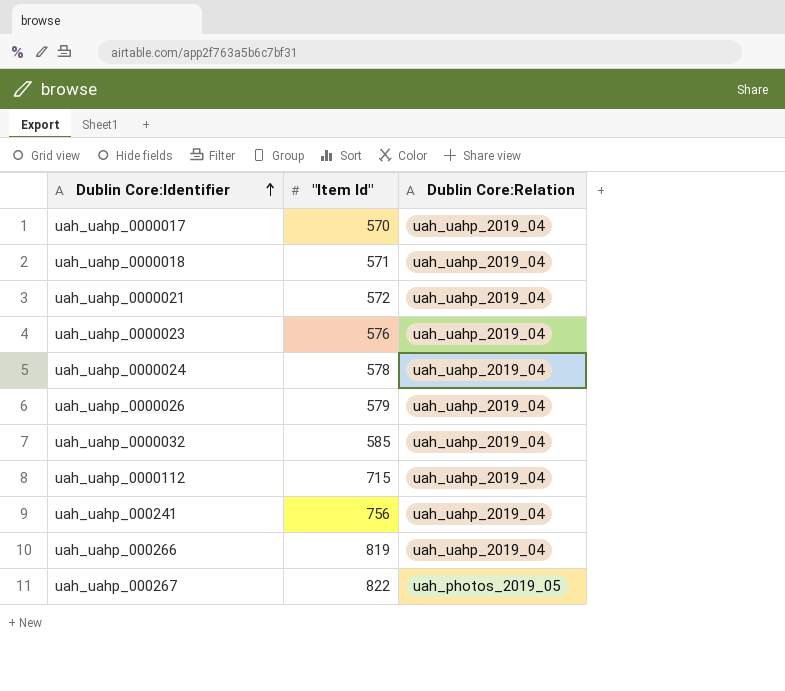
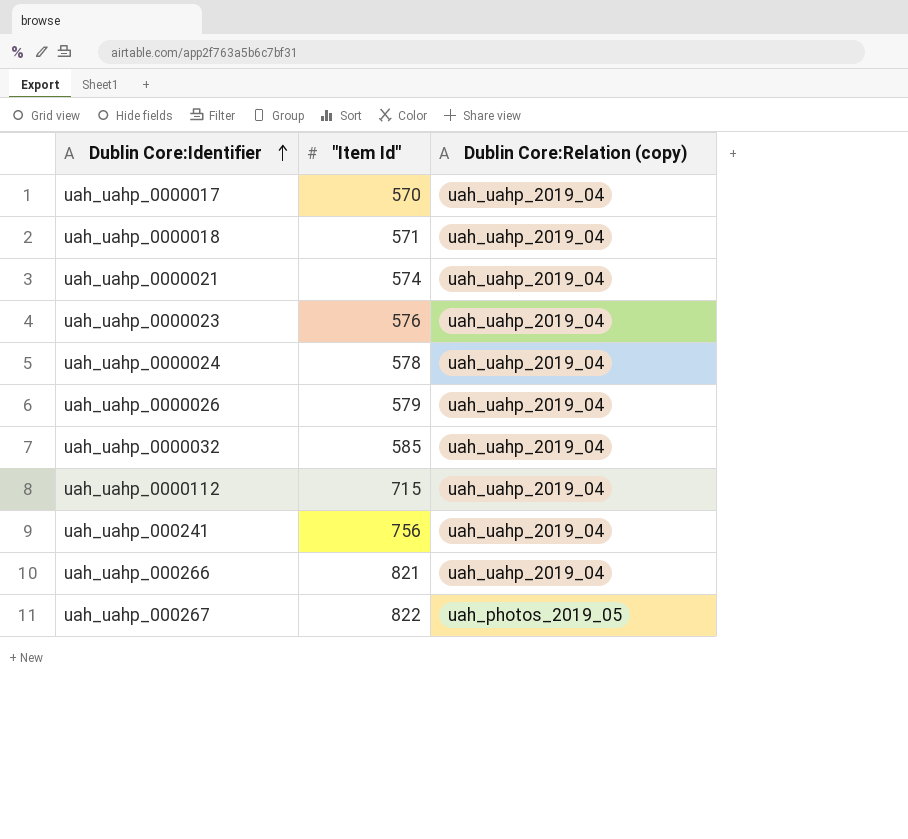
column name: Dublin Core:Relation -> Dublin Core:Relation (copy)
uah_uahp_0000021 | "Item Id": 572 -> 574
uah_uahp_000266 | "Item Id": 819 -> 821

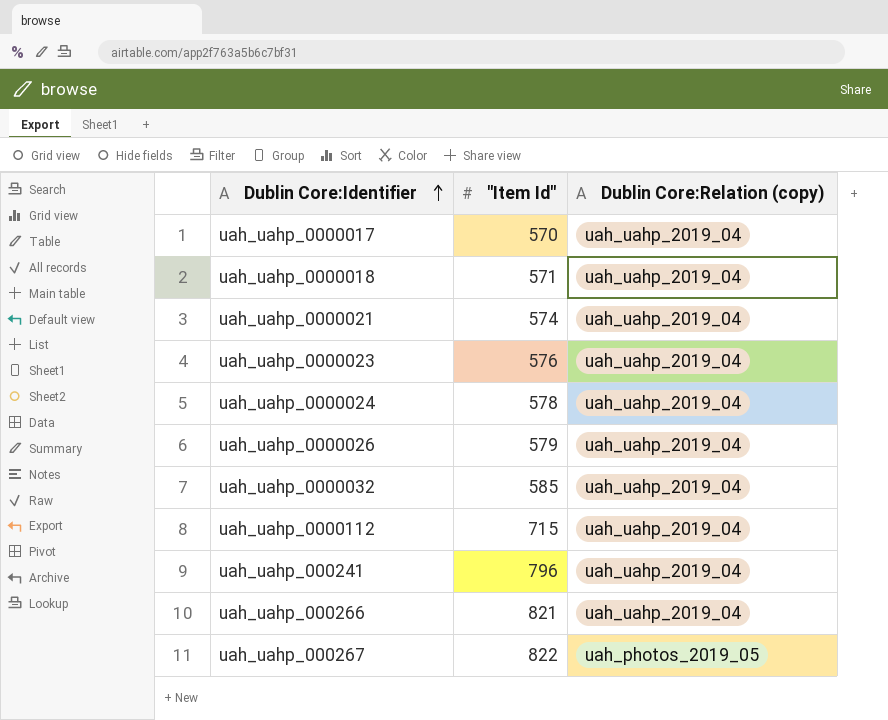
uah_uahp_000241 | "Item Id": 756 -> 796

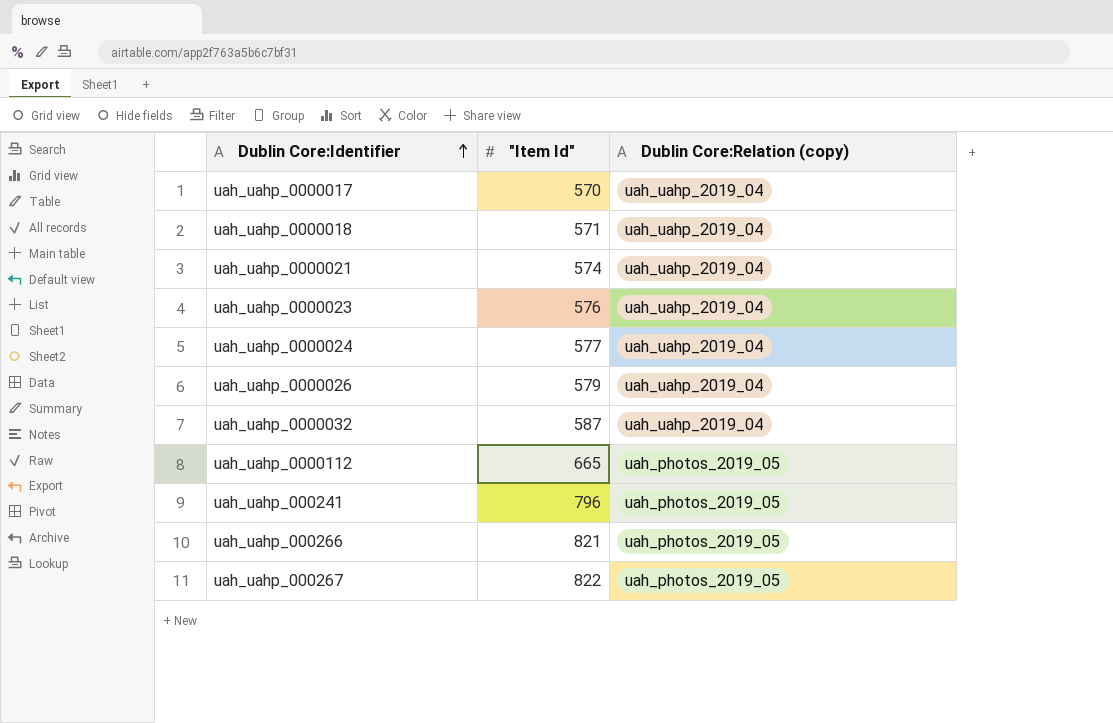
uah_uahp_0000024 | "Item Id": 578 -> 577
uah_uahp_0000032 | "Item Id": 585 -> 587
uah_uahp_0000112 | "Item Id": 715 -> 665
uah_uahp_0000112 | Dublin Core:Relation (copy): uah_uahp_2019_04 -> uah_photos_2019_05
uah_uahp_000241 | Dublin Core:Relation (copy): uah_uahp_2019_04 -> uah_photos_2019_05
uah_uahp_000266 | Dublin Core:Relation (copy): uah_uahp_2019_04 -> uah_photos_2019_05

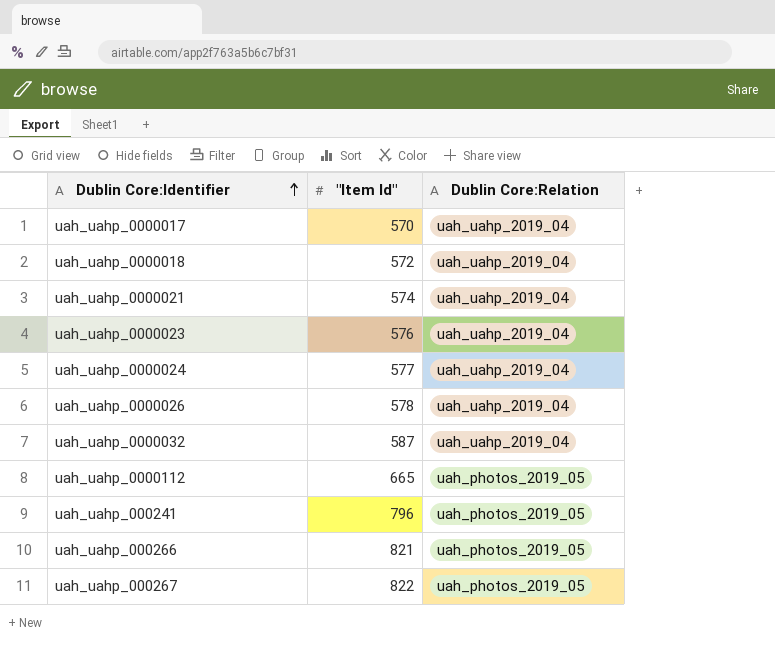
column name: Dublin Core:Relation (copy) -> Dublin Core:Relation
uah_uahp_0000018 | "Item Id": 571 -> 572
uah_uahp_0000026 | "Item Id": 579 -> 578

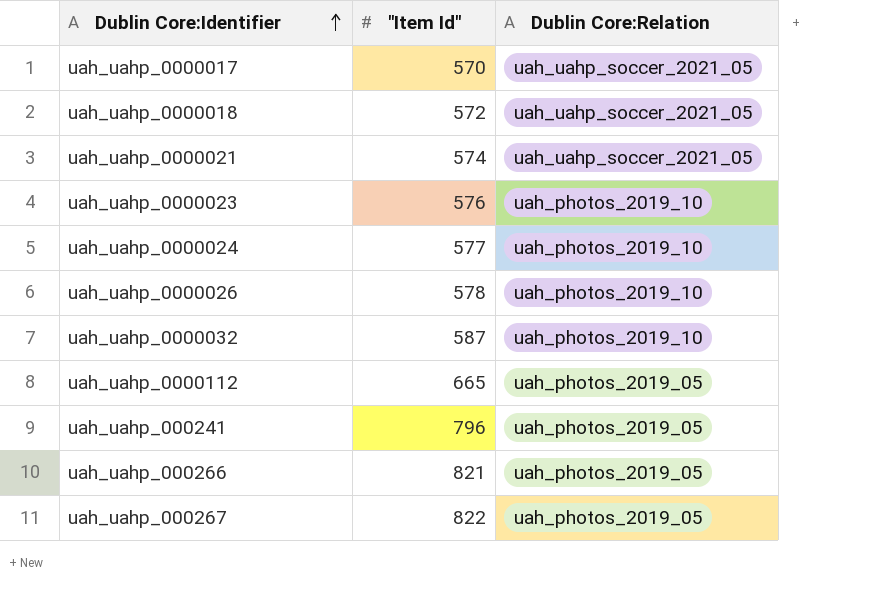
uah_uahp_0000017 | Dublin Core:Relation: uah_uahp_2019_04 -> uah_uahp_soccer_2021_05
uah_uahp_0000018 | Dublin Core:Relation: uah_uahp_2019_04 -> uah_uahp_soccer_2021_05
uah_uahp_0000021 | Dublin Core:Relation: uah_uahp_2019_04 -> uah_uahp_soccer_2021_05
uah_uahp_0000023 | Dublin Core:Relation: uah_uahp_2019_04 -> uah_photos_2019_10
uah_uahp_0000024 | Dublin Core:Relation: uah_uahp_2019_04 -> uah_photos_2019_10
uah_uahp_0000026 | Dublin Core:Relation: uah_uahp_2019_04 -> uah_photos_2019_10
uah_uahp_0000032 | Dublin Core:Relation: uah_uahp_2019_04 -> uah_photos_2019_10

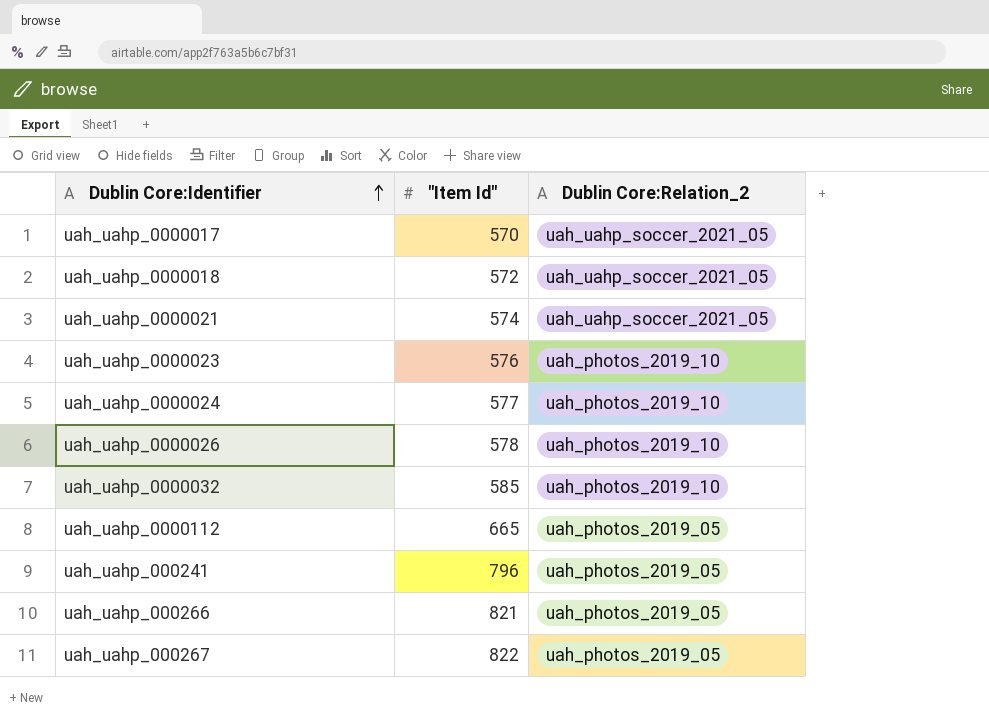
column name: Dublin Core:Relation -> Dublin Core:Relation_2
uah_uahp_0000032 | "Item Id": 587 -> 585

